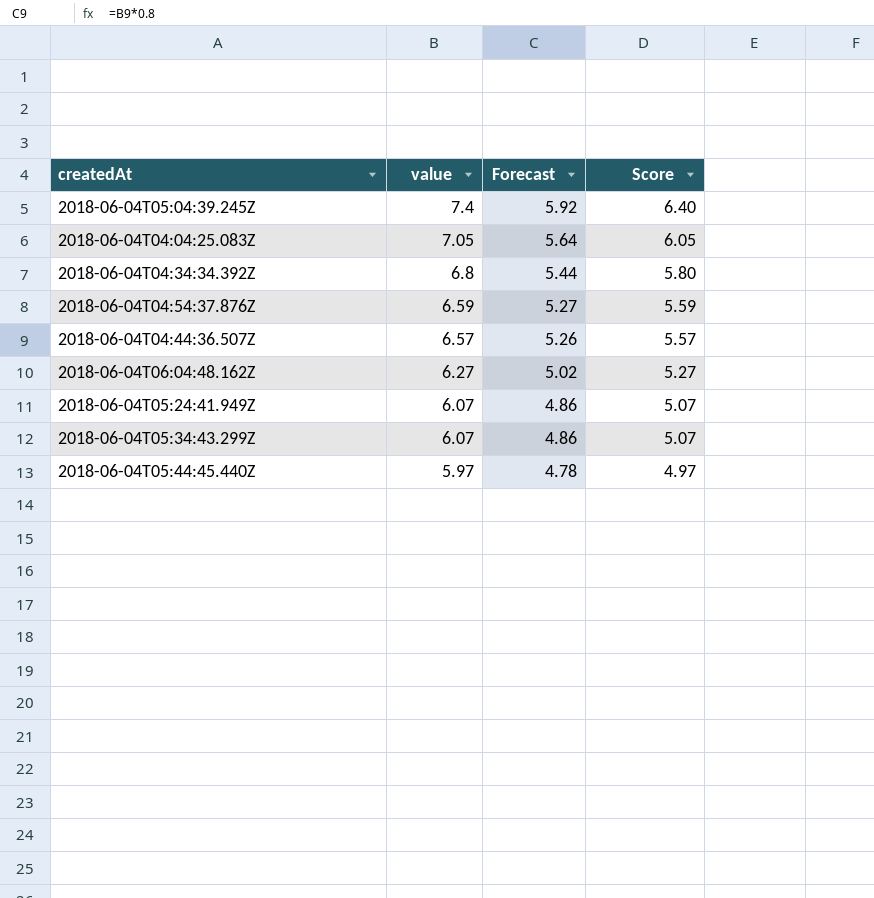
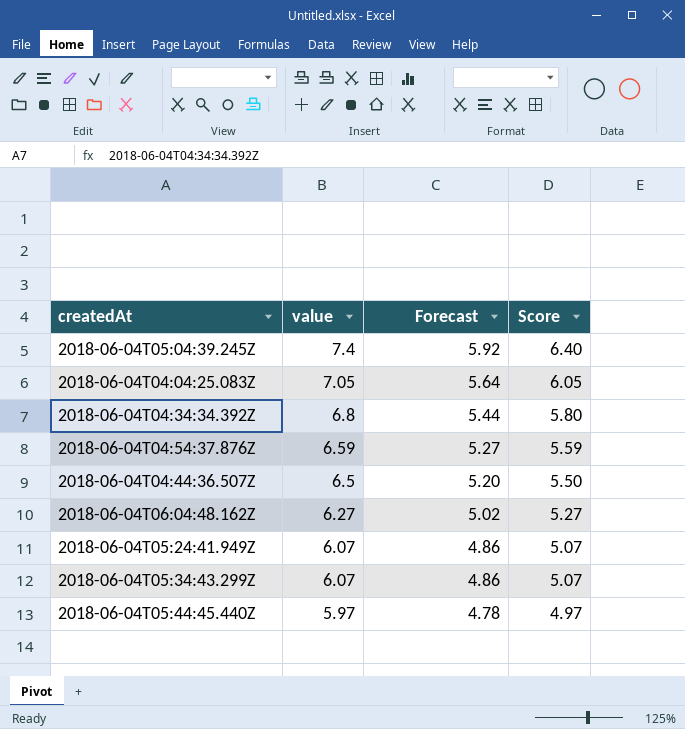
2018-06-04T04:44:36.507Z | value: 6.57 -> 6.5
2018-06-04T04:44:36.507Z | Forecast: 5.26 -> 5.20
2018-06-04T04:44:36.507Z | Score: 5.57 -> 5.50

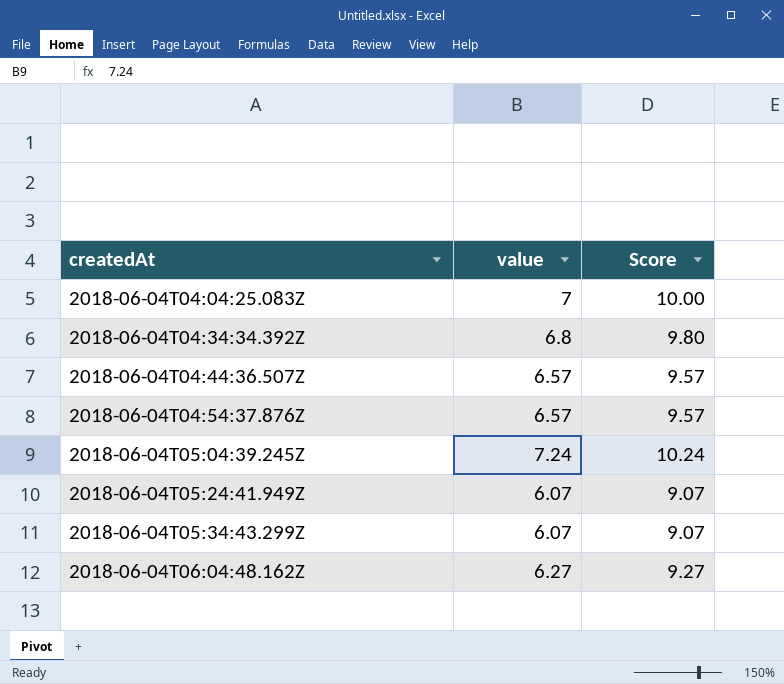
row order: value descending -> createdAt ascending
column Forecast | formula: [value] * 0.8 -> none
column Score | formula: [value] - 1 -> [value] + 3
row 2018-06-04T05:44:45.440Z: 5.97 | 4.78 | 4.97 -> none
2018-06-04T04:04:25.083Z | value: 7.05 -> 7
2018-06-04T04:44:36.507Z | value: 6.5 -> 6.57
2018-06-04T04:54:37.876Z | value: 6.59 -> 6.57
2018-06-04T05:04:39.245Z | value: 7.4 -> 7.24

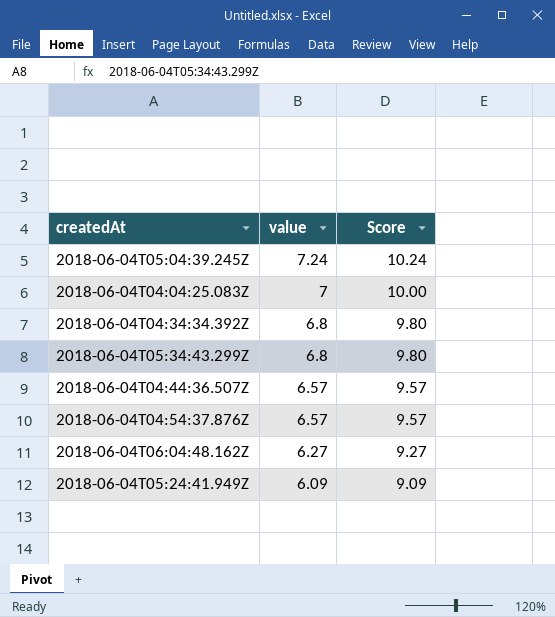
row order: createdAt ascending -> value descending
2018-06-04T05:34:43.299Z | value: 6.07 -> 6.8
2018-06-04T05:34:43.299Z | Score: 9.07 -> 9.80
2018-06-04T05:24:41.949Z | value: 6.07 -> 6.09
2018-06-04T05:24:41.949Z | Score: 9.07 -> 9.09

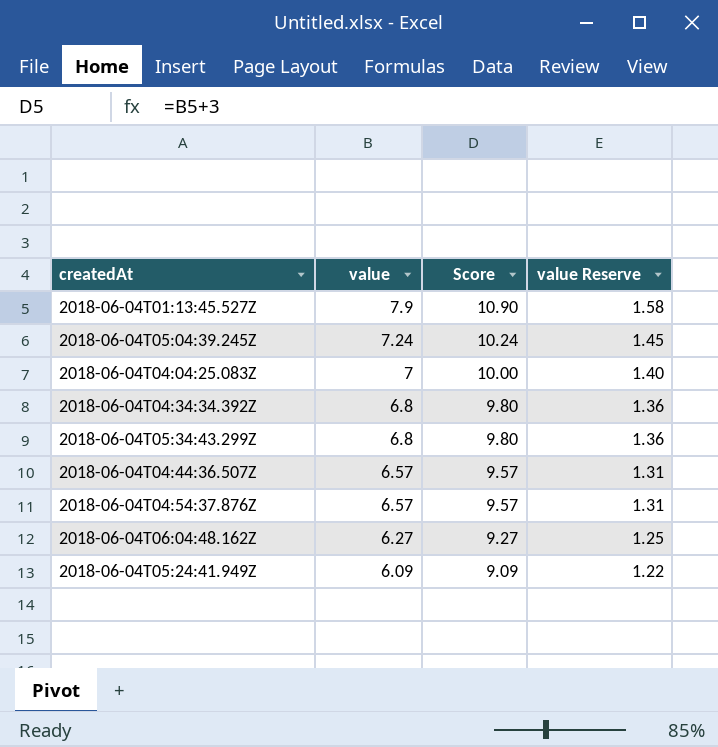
column value Reserve | formula: none -> [value] * 0.2
row 2018-06-04T01:13:45.527Z: none -> 7.9 | 10.90 | 1.58

